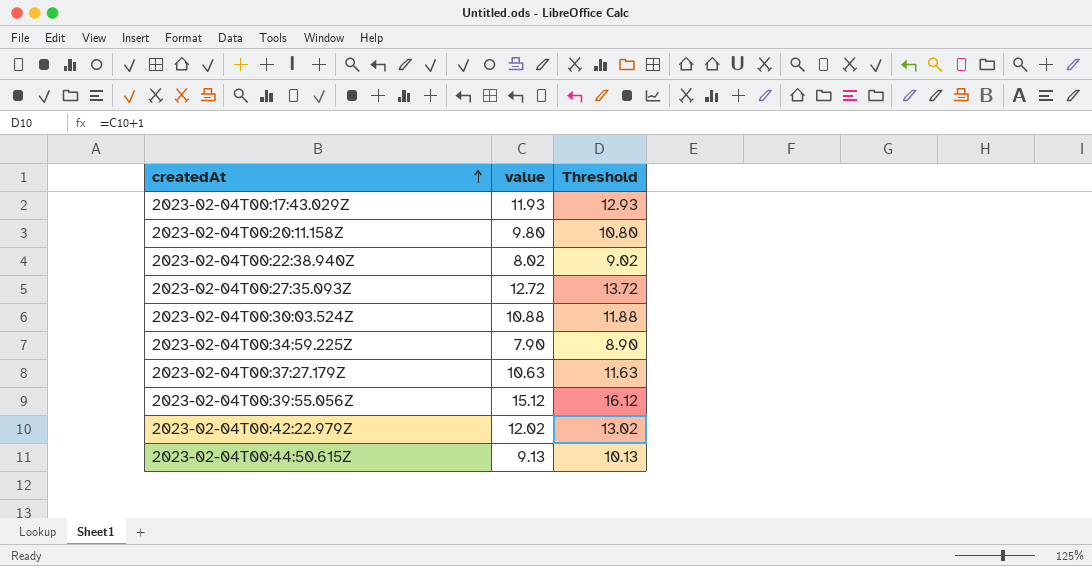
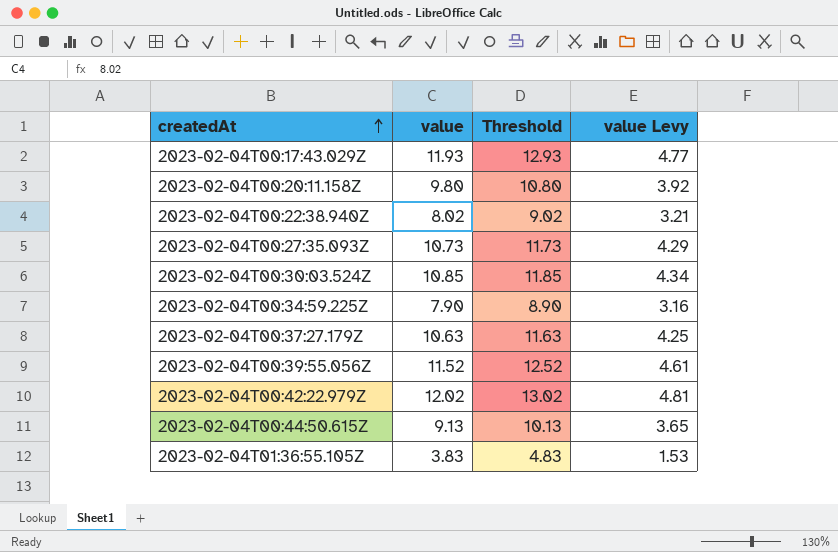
column value Levy | formula: none -> [value] * 0.4
2023-02-04T00:27:35.093Z | value: 12.72 -> 10.73
2023-02-04T00:27:35.093Z | Threshold: 13.72 -> 11.73
2023-02-04T00:30:03.524Z | value: 10.88 -> 10.85
2023-02-04T00:30:03.524Z | Threshold: 11.88 -> 11.85
2023-02-04T00:39:55.056Z | value: 15.12 -> 11.52
2023-02-04T00:39:55.056Z | Threshold: 16.12 -> 12.52
row 2023-02-04T01:36:55.105Z: none -> 3.83 | 4.83 | 1.53

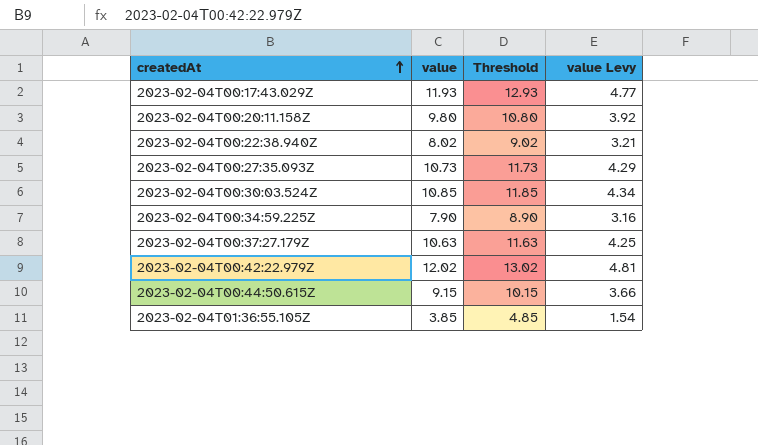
row 2023-02-04T00:39:55.056Z: 11.52 | 12.52 | 4.61 -> none
2023-02-04T00:44:50.615Z | value: 9.13 -> 9.15
2023-02-04T00:44:50.615Z | Threshold: 10.13 -> 10.15
2023-02-04T00:44:50.615Z | value Levy: 3.65 -> 3.66
2023-02-04T01:36:55.105Z | value: 3.83 -> 3.85
2023-02-04T01:36:55.105Z | Threshold: 4.83 -> 4.85
2023-02-04T01:36:55.105Z | value Levy: 1.53 -> 1.54

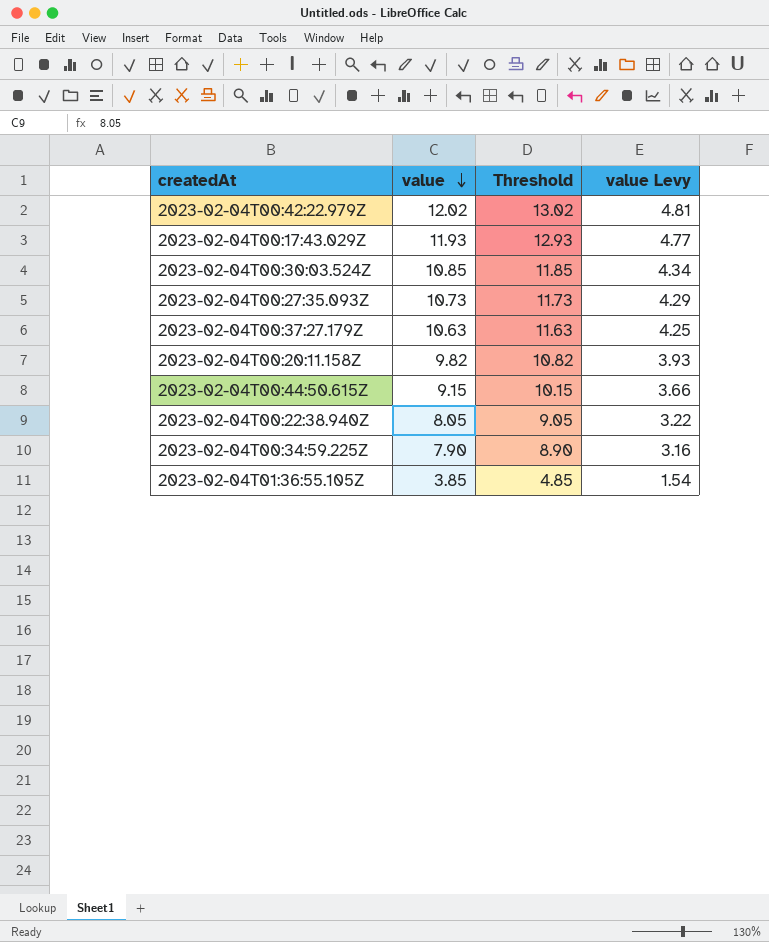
row order: createdAt ascending -> value descending
2023-02-04T00:20:11.158Z | value: 9.80 -> 9.82
2023-02-04T00:20:11.158Z | Threshold: 10.80 -> 10.82
2023-02-04T00:20:11.158Z | value Levy: 3.92 -> 3.93
2023-02-04T00:22:38.940Z | value: 8.02 -> 8.05
2023-02-04T00:22:38.940Z | Threshold: 9.02 -> 9.05
2023-02-04T00:22:38.940Z | value Levy: 3.21 -> 3.22

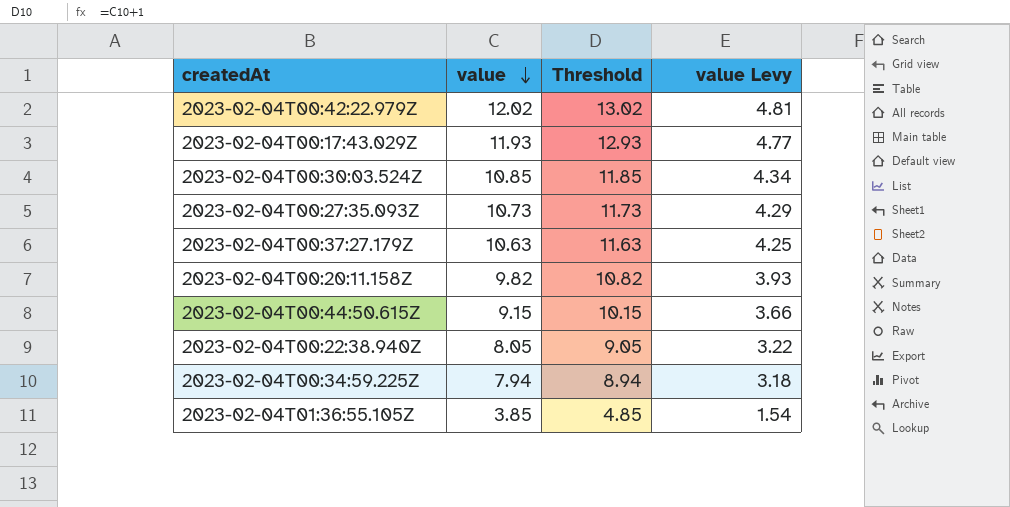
2023-02-04T00:34:59.225Z | value: 7.90 -> 7.94
2023-02-04T00:34:59.225Z | Threshold: 8.90 -> 8.94
2023-02-04T00:34:59.225Z | value Levy: 3.16 -> 3.18

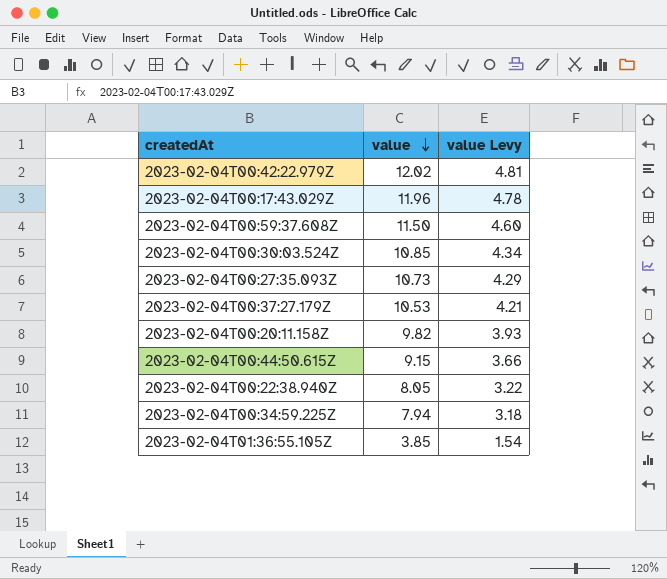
column Threshold | formula: [value] + 1 -> none
2023-02-04T00:17:43.029Z | value: 11.93 -> 11.96
2023-02-04T00:17:43.029Z | value Levy: 4.77 -> 4.78
row 2023-02-04T00:59:37.608Z: none -> 11.50 | 4.60
2023-02-04T00:37:27.179Z | value: 10.63 -> 10.53
2023-02-04T00:37:27.179Z | value Levy: 4.25 -> 4.21

